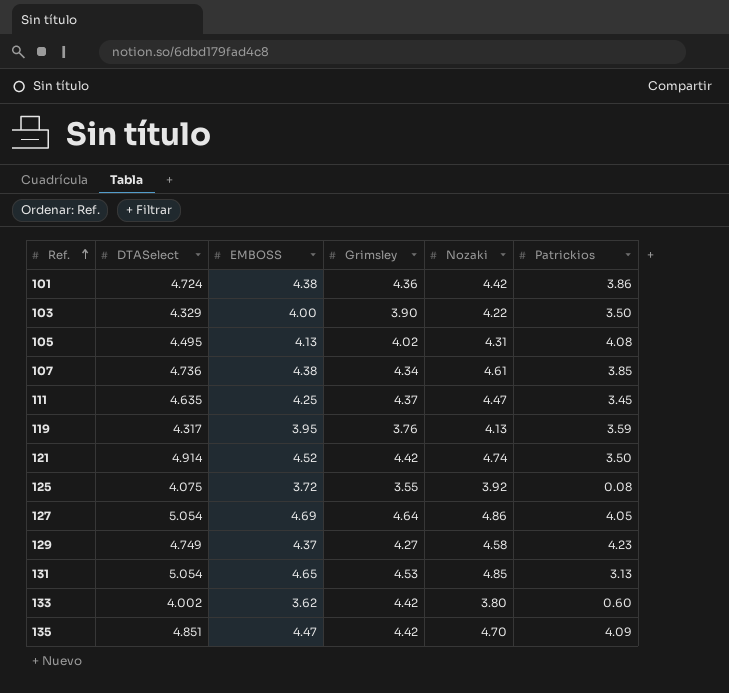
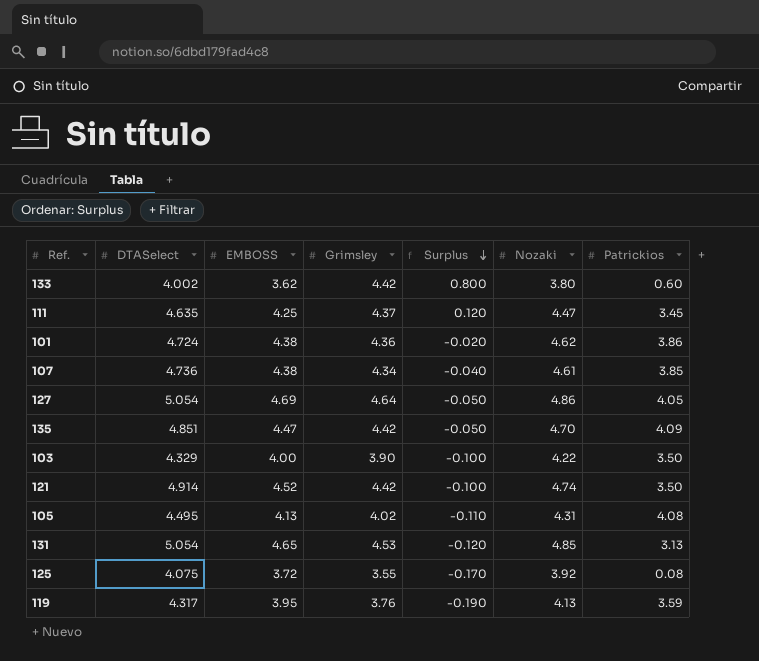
row order: Ref. ascending -> Surplus descending
column Surplus | formula: none -> [Grimsley] - [EMBOSS]
row 129: 4.749 | 4.37 | 4.27 | 4.58 | 4.23 -> none
101 | Nozaki: 4.42 -> 4.62

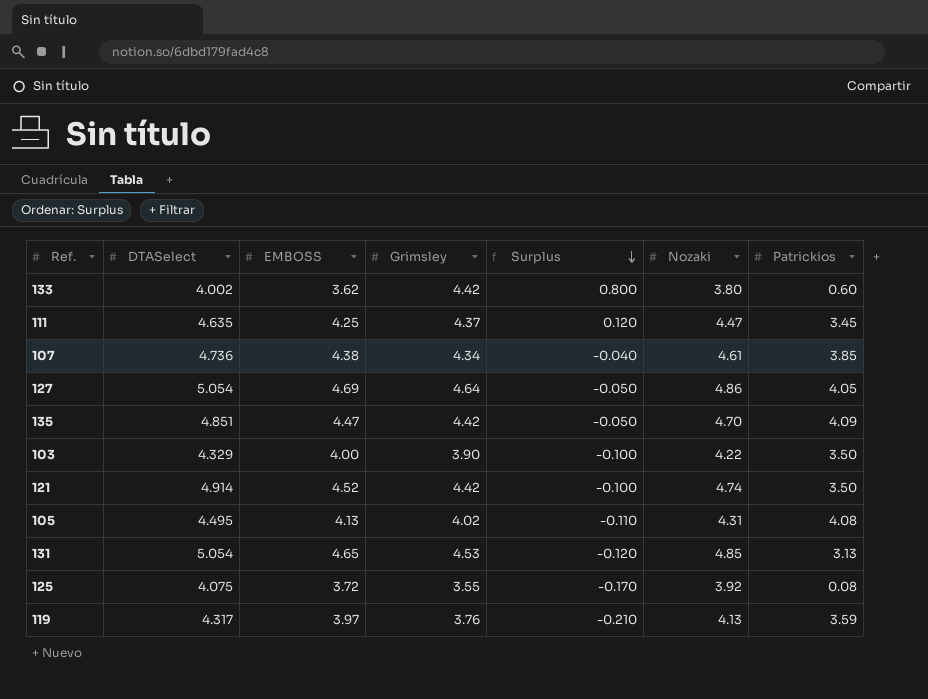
row 101: 4.724 | 4.38 | 4.36 | -0.020 | 4.62 | 3.86 -> none
119 | EMBOSS: 3.95 -> 3.97
119 | Surplus: -0.190 -> -0.210

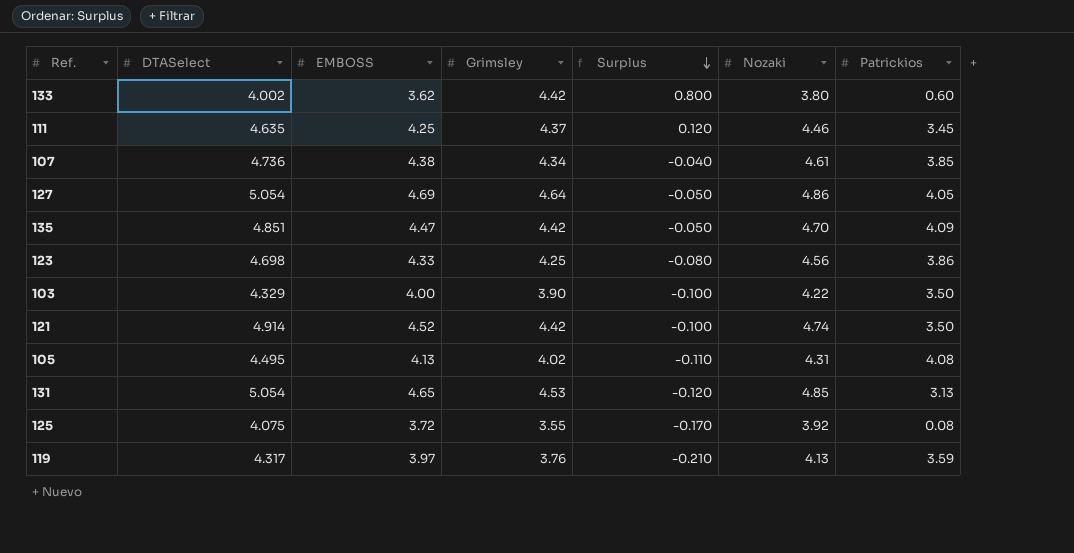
111 | Nozaki: 4.47 -> 4.46
row 123: none -> 4.698 | 4.33 | 4.25 | -0.080 | 4.56 | 3.86

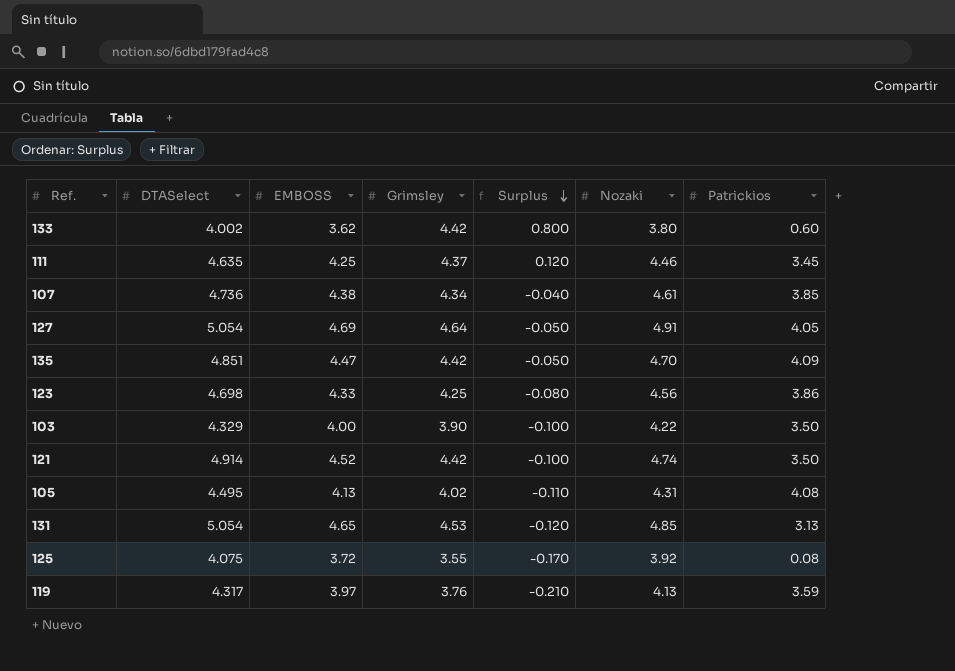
127 | Nozaki: 4.86 -> 4.91

